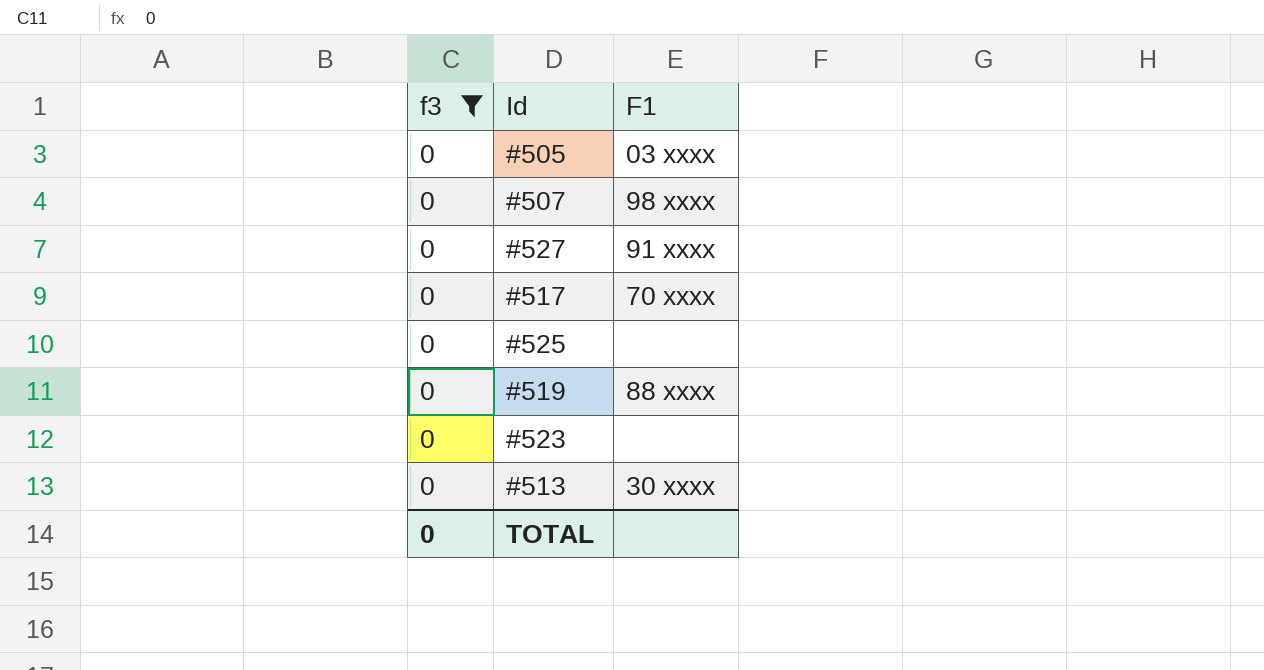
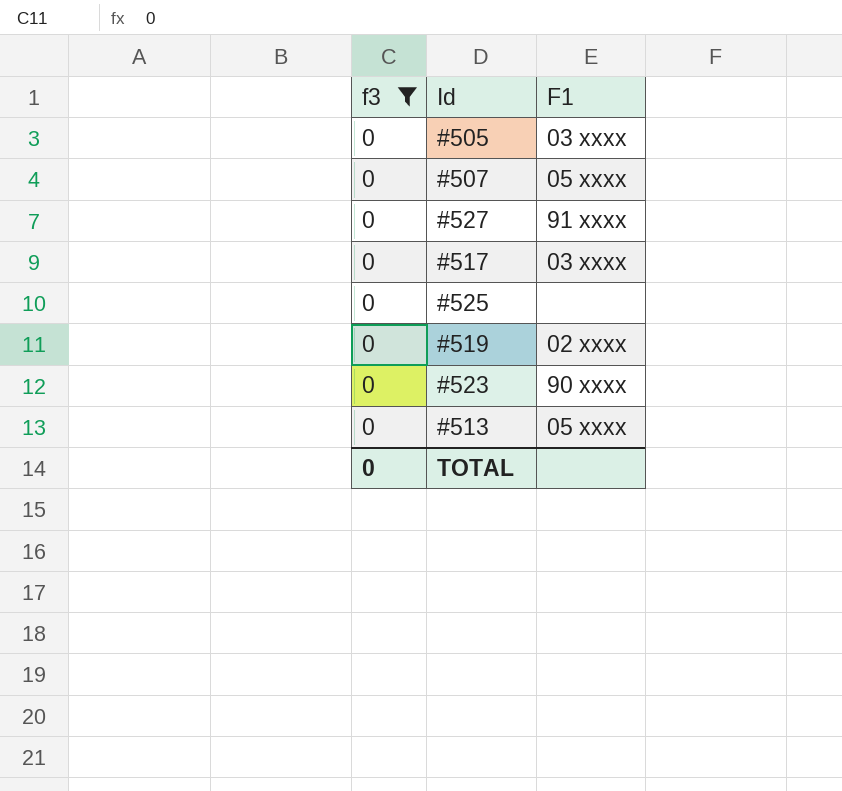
#507 | F1: 98 xxxx -> 05 xxxx
#517 | F1: 70 xxxx -> 03 xxxx
#519 | F1: 88 xxxx -> 02 xxxx
#523 | F1: none -> 90 xxxx
#513 | F1: 30 xxxx -> 05 xxxx

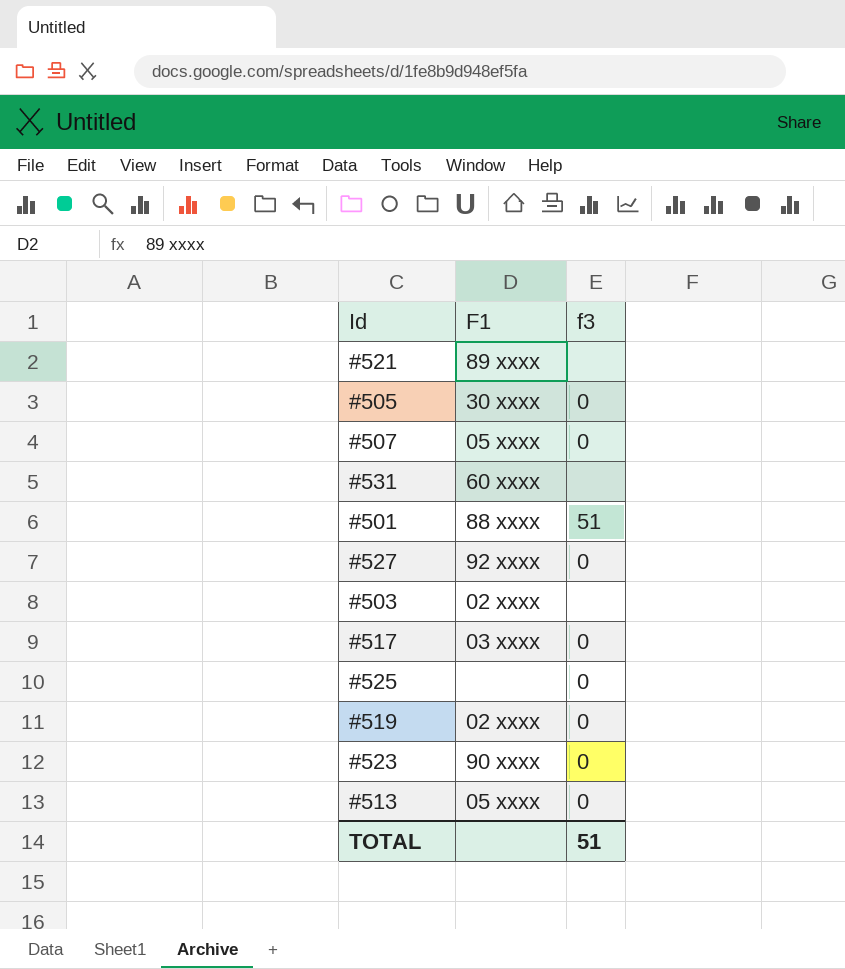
filter: f3 = 0 -> none
column f3 | position: 1 -> 3
#505 | F1: 03 xxxx -> 30 xxxx
#527 | F1: 91 xxxx -> 92 xxxx
TOTAL | f3: 0 -> 51

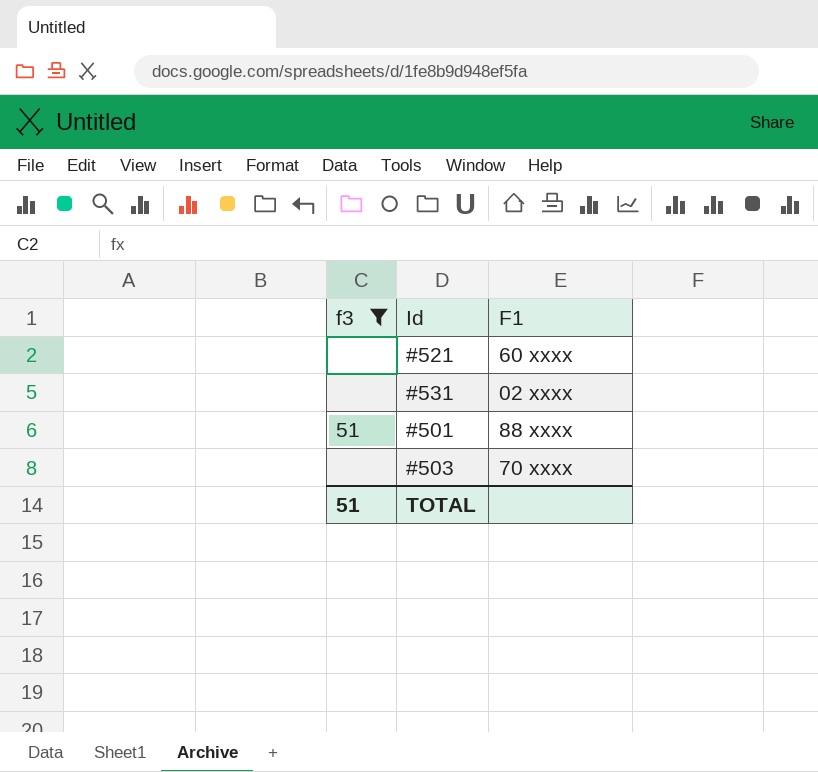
filter: none -> f3 != 0
column f3 | position: 3 -> 1
#521 | F1: 89 xxxx -> 60 xxxx
#531 | F1: 60 xxxx -> 02 xxxx
#503 | F1: 02 xxxx -> 70 xxxx

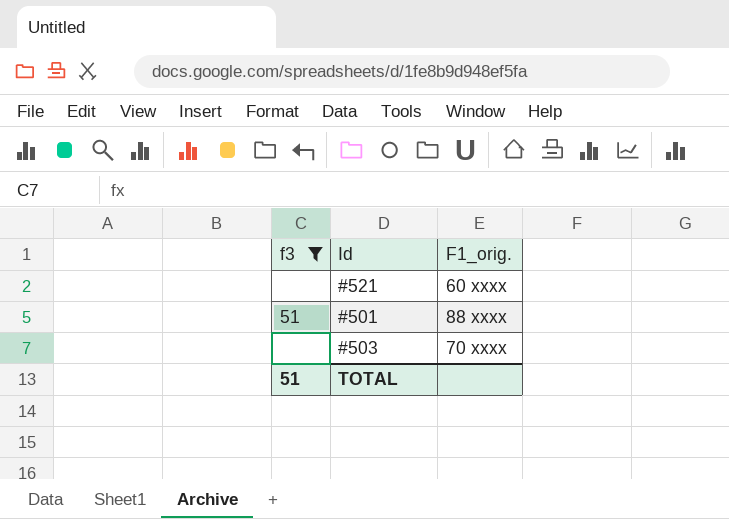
column name: F1 -> F1_orig.
row #531: none | 02 xxxx -> none

